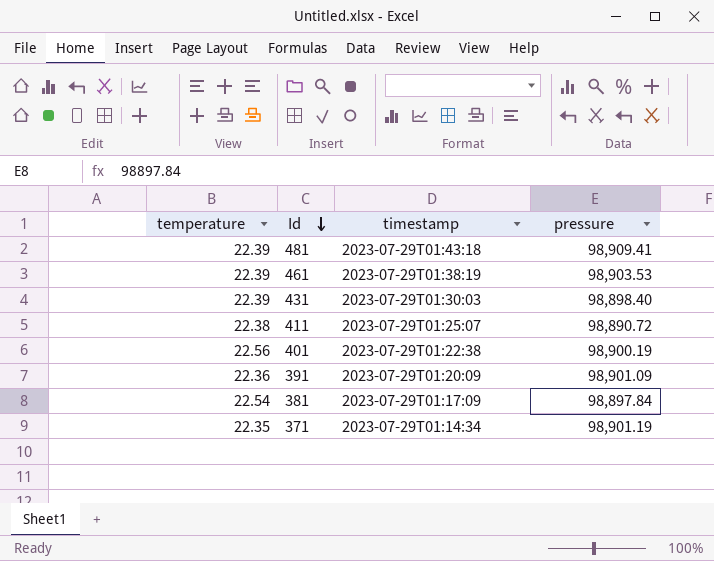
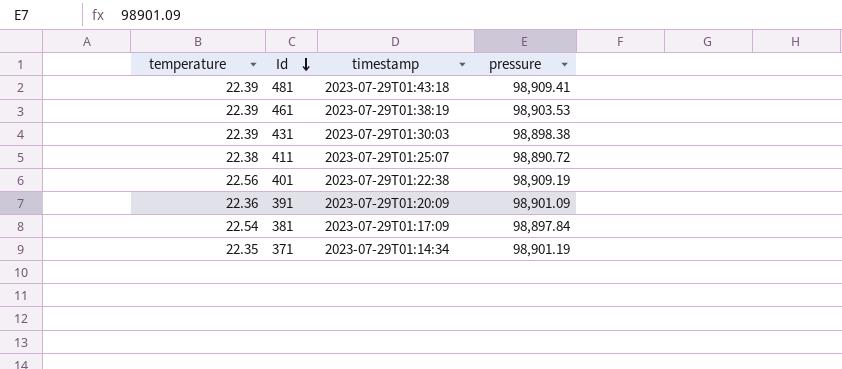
431 | pressure: 98,898.40 -> 98,898.38
401 | pressure: 98,900.19 -> 98,909.19

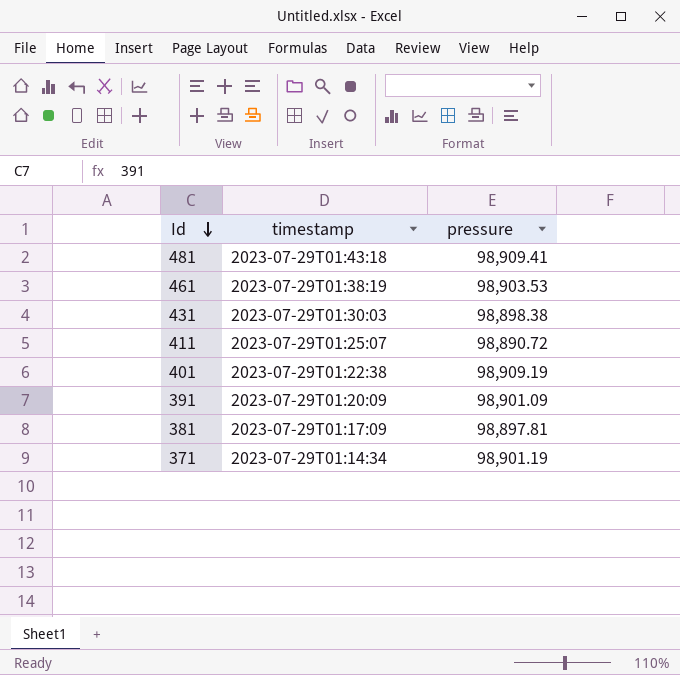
column temperature | position: 1 -> none
381 | pressure: 98,897.84 -> 98,897.81

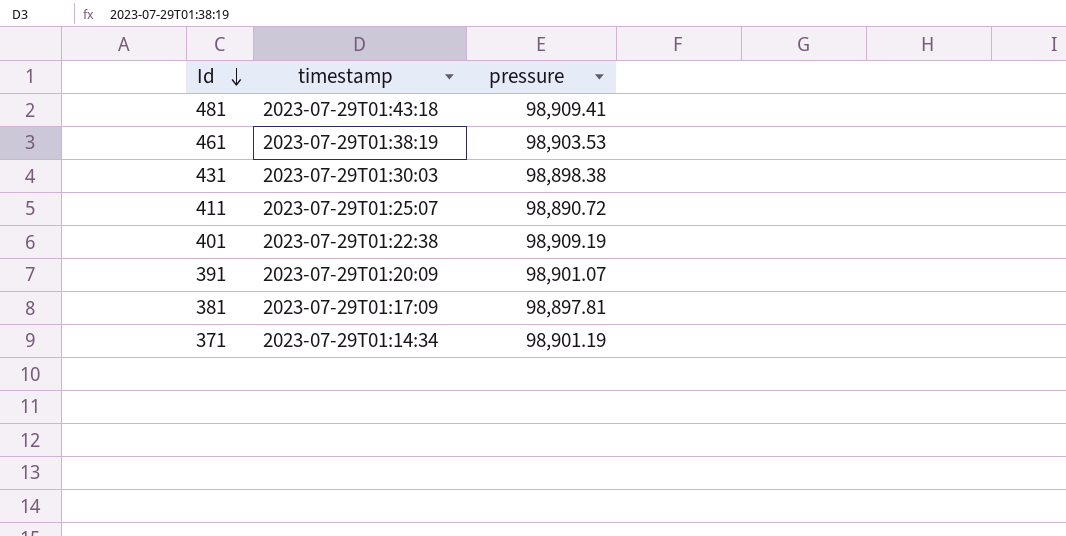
391 | pressure: 98,901.09 -> 98,901.07

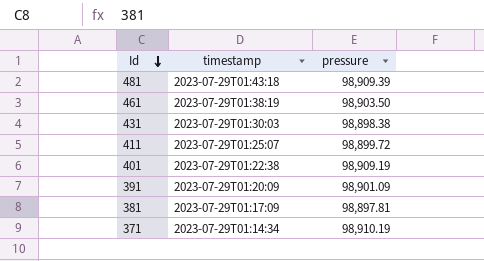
481 | pressure: 98,909.41 -> 98,909.39
461 | pressure: 98,903.53 -> 98,903.50
411 | pressure: 98,890.72 -> 98,899.72
391 | pressure: 98,901.07 -> 98,901.09
371 | pressure: 98,901.19 -> 98,910.19

